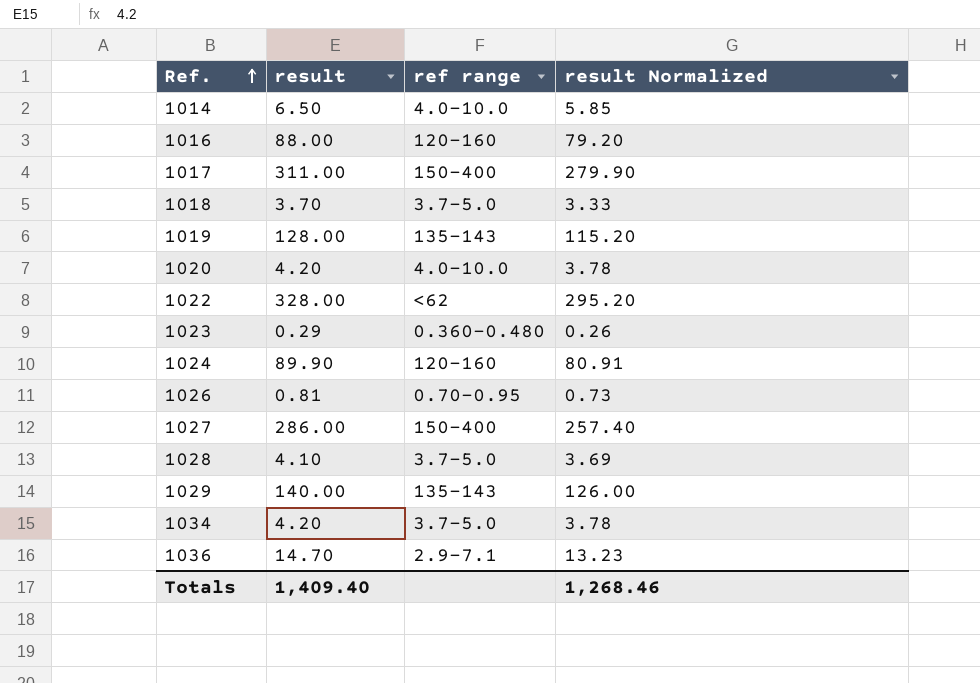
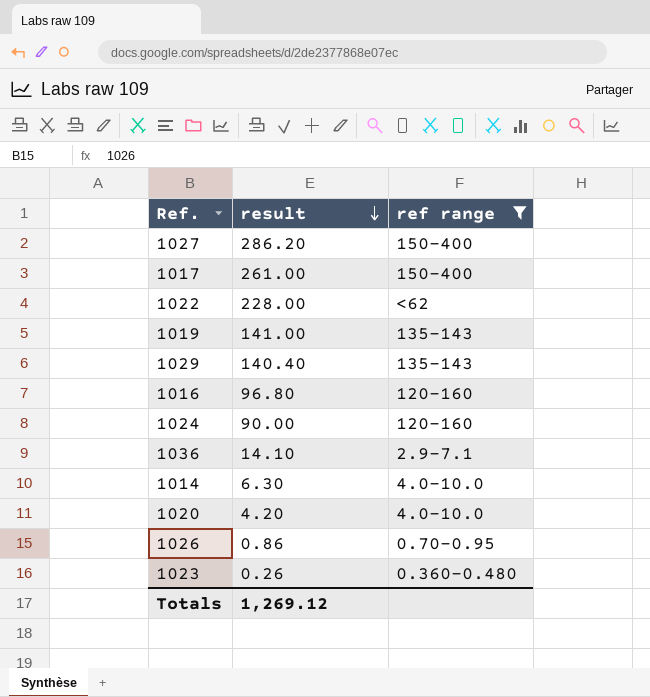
filter: none -> ref range != 3.7-5.0
row order: Ref. ascending -> result descending
column result Normalized | formula: [result] * 0.9 -> none
1027 | result: 286.00 -> 286.20
1017 | result: 311.00 -> 261.00
1022 | result: 328.00 -> 228.00
1019 | result: 128.00 -> 141.00
1029 | result: 140.00 -> 140.40
1016 | result: 88.00 -> 96.80
1024 | result: 89.90 -> 90.00
1036 | result: 14.70 -> 14.10
1014 | result: 6.50 -> 6.30
1026 | result: 0.81 -> 0.86
1023 | result: 0.29 -> 0.26
Totals | result: 1,409.40 -> 1,269.12

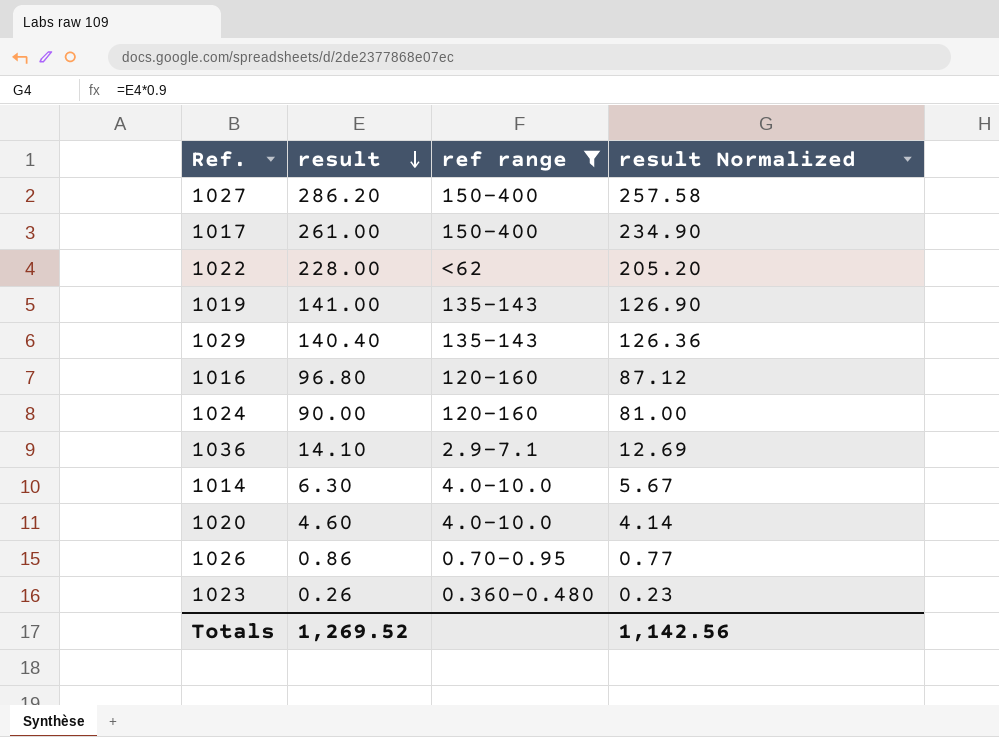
column result Normalized | formula: none -> [result] * 0.9
1020 | result: 4.20 -> 4.60
Totals | result: 1,269.12 -> 1,269.52

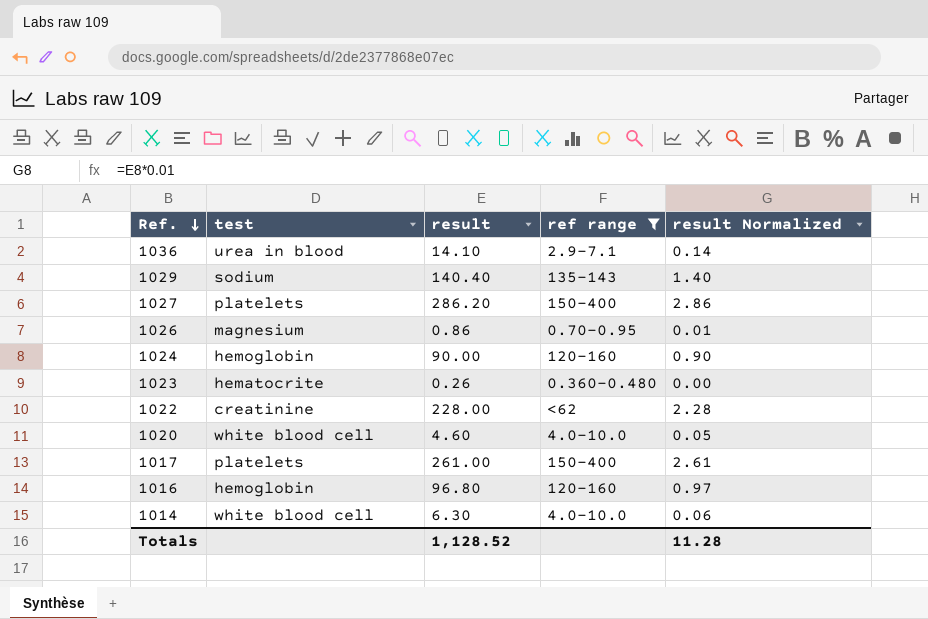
row order: result descending -> Ref. descending
column test | position: none -> 2
column result Normalized | formula: [result] * 0.9 -> [result] * 0.01
row 1019: 141.00 | 135-143 | 126.90 -> none
Totals | result: 1,269.52 -> 1,128.52
Totals | result Normalized: 1,142.56 -> 11.28

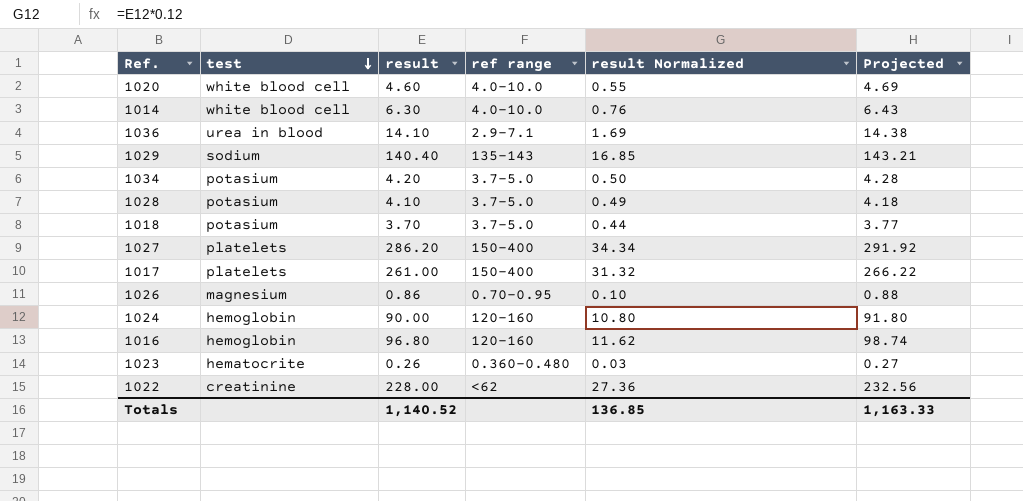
filter: ref range != 3.7-5.0 -> none
row order: Ref. descending -> test descending
column result Normalized | formula: [result] * 0.01 -> [result] * 0.12
column Projected | formula: none -> [result] * 1.02
Totals | result: 1,128.52 -> 1,140.52
Totals | result Normalized: 11.28 -> 136.85

